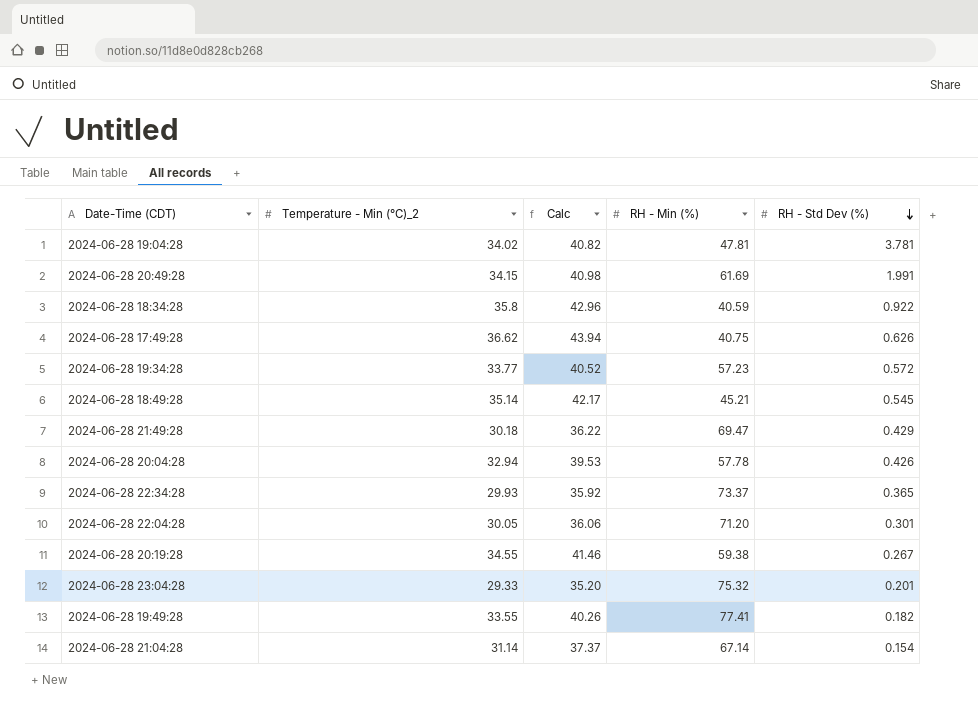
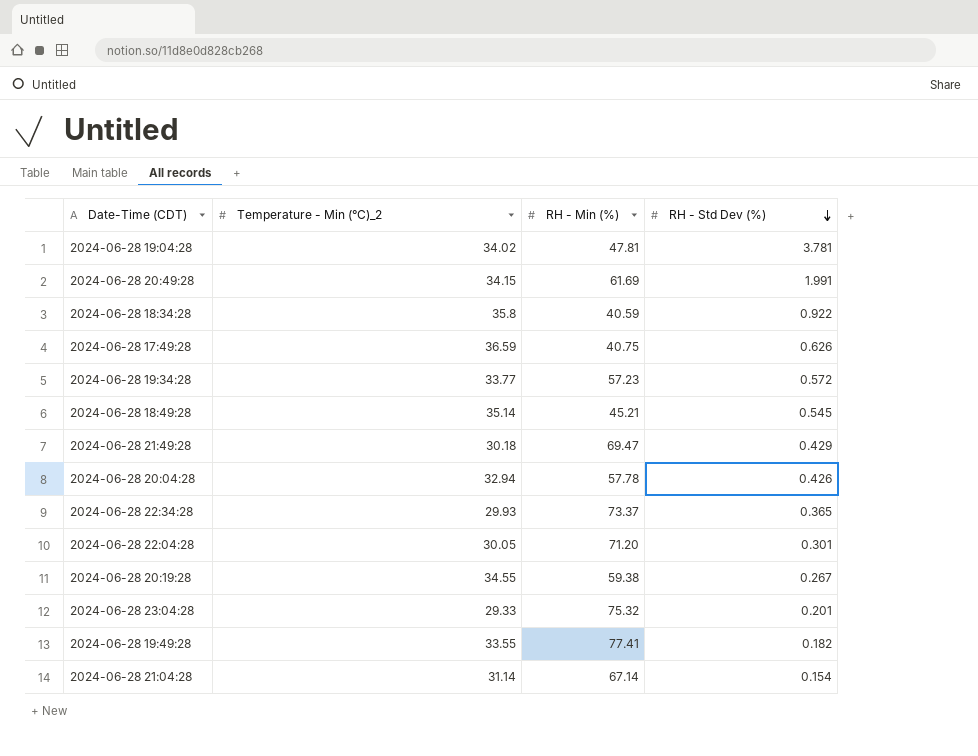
column Calc | formula: [Temperature - Min (°C)_2] * 1.2 -> none
2024-06-28 17:49:28 | Temperature - Min (°C)_2: 36.62 -> 36.59

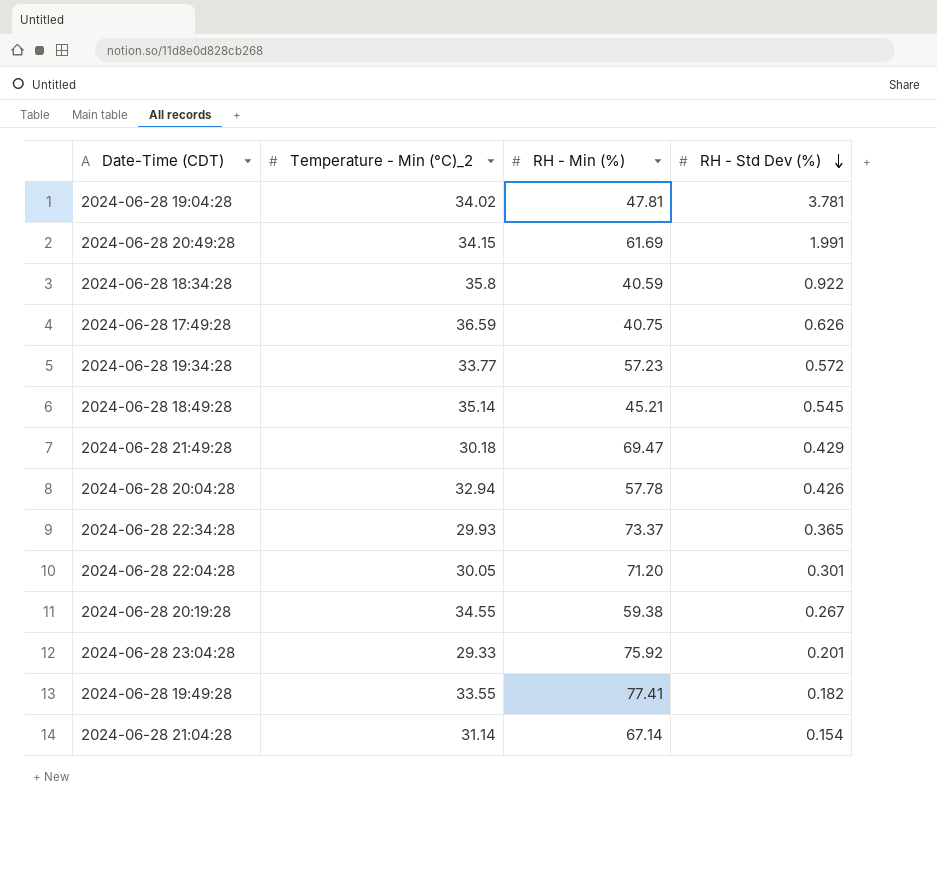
2024-06-28 23:04:28 | RH - Min (%): 75.32 -> 75.92

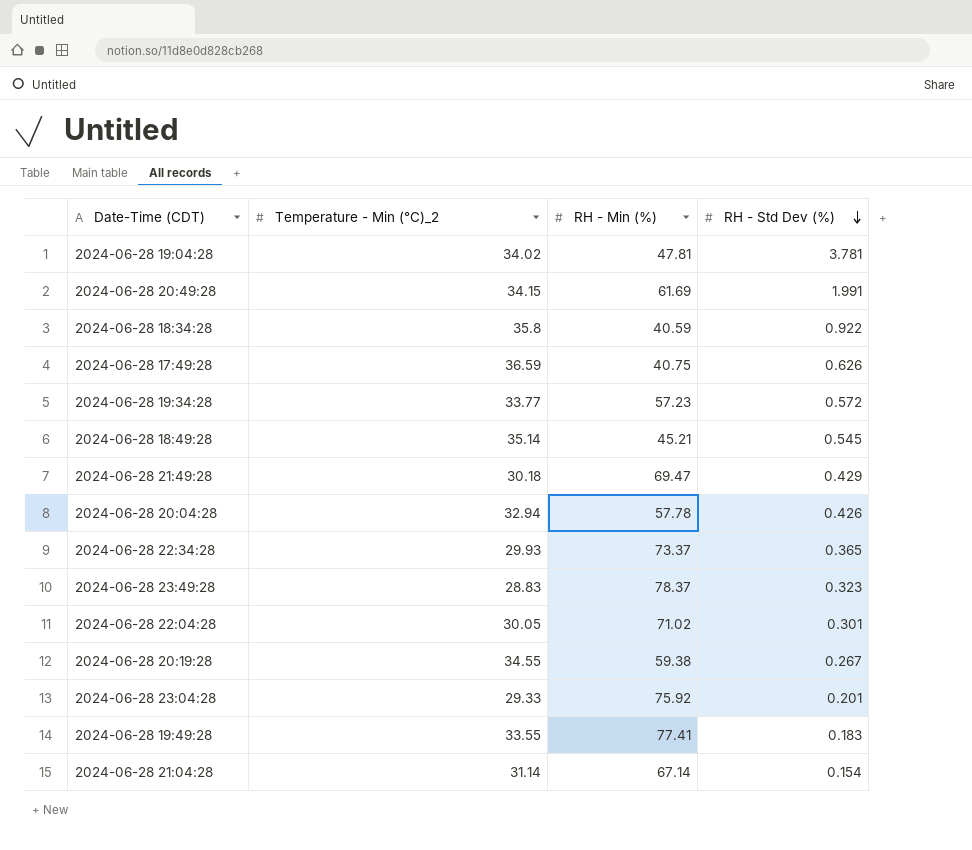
row 2024-06-28 23:49:28: none -> 28.83 | 78.37 | 0.323
2024-06-28 22:04:28 | RH - Min (%): 71.20 -> 71.02
2024-06-28 19:49:28 | RH - Std Dev (%): 0.182 -> 0.183

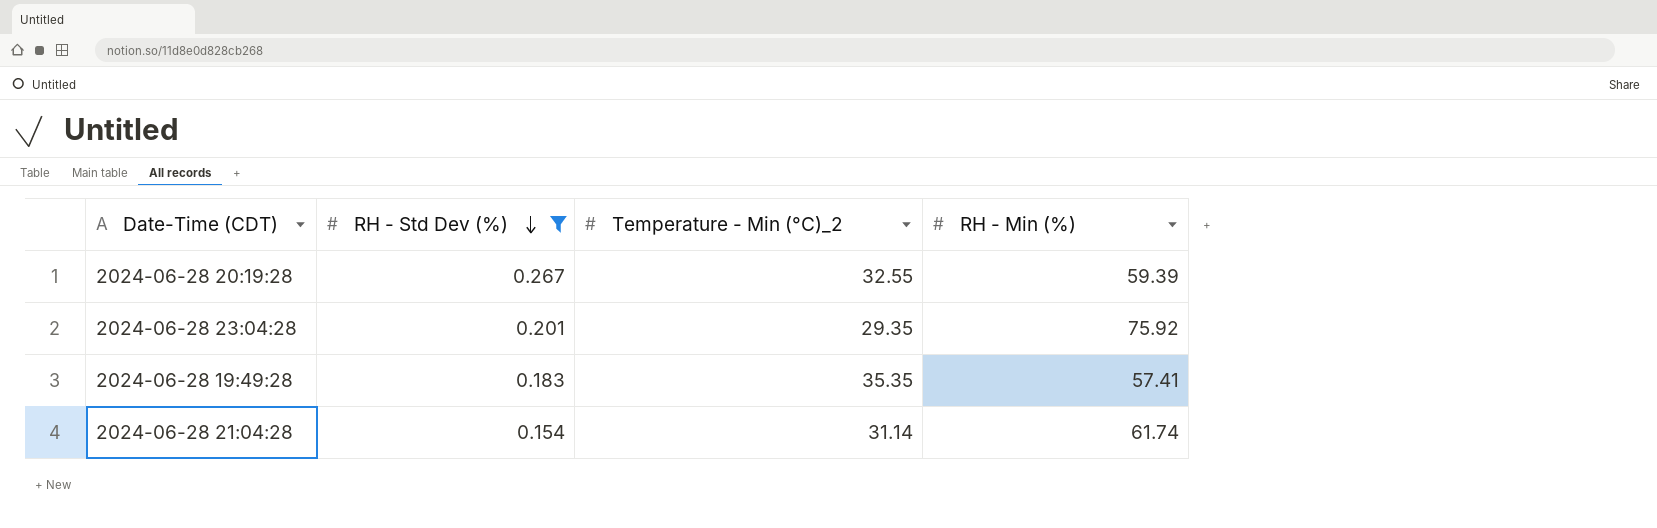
filter: none -> RH - Std Dev (%) <= 0.267
column RH - Std Dev (%) | position: 4 -> 2
2024-06-28 20:19:28 | Temperature - Min (°C)_2: 34.55 -> 32.55
2024-06-28 20:19:28 | RH - Min (%): 59.38 -> 59.39
2024-06-28 23:04:28 | Temperature - Min (°C)_2: 29.33 -> 29.35
2024-06-28 19:49:28 | Temperature - Min (°C)_2: 33.55 -> 35.35
2024-06-28 19:49:28 | RH - Min (%): 77.41 -> 57.41
2024-06-28 21:04:28 | RH - Min (%): 67.14 -> 61.74

